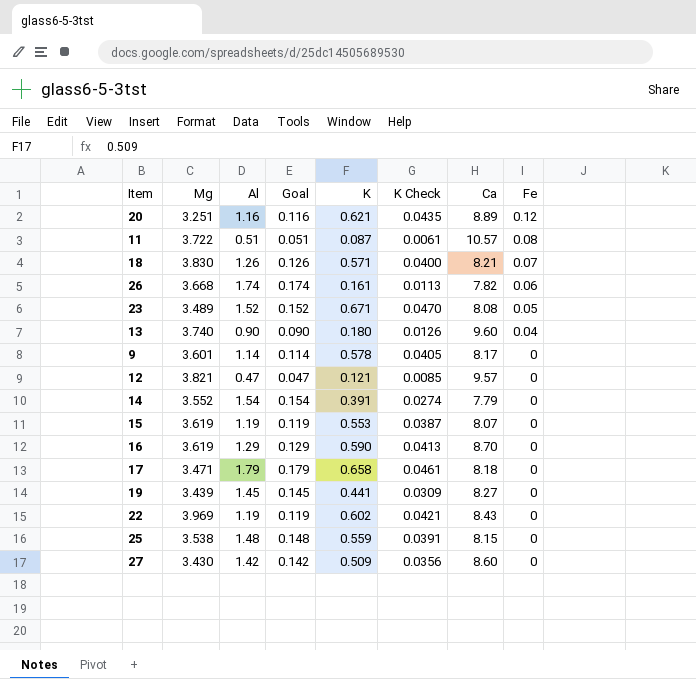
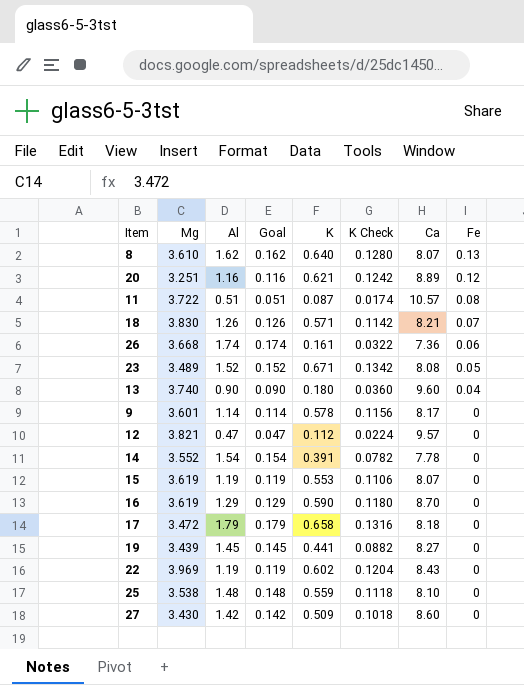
column K Check | formula: [K] * 0.07 -> [K] * 0.2
row 8: none -> 3.610 | 1.62 | 0.162 | 0.640 | 0.1280 | 8.07 | 0.13
26 | Ca: 7.82 -> 7.36
12 | K: 0.121 -> 0.112
14 | Ca: 7.79 -> 7.78
17 | Mg: 3.471 -> 3.472
25 | Ca: 8.15 -> 8.10

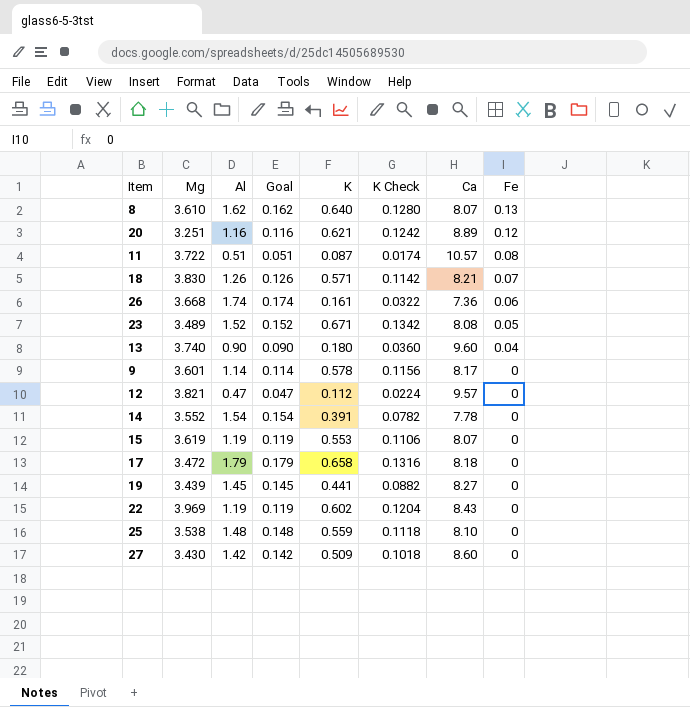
row 16: 3.619 | 1.29 | 0.129 | 0.590 | 0.1180 | 8.70 | 0 -> none

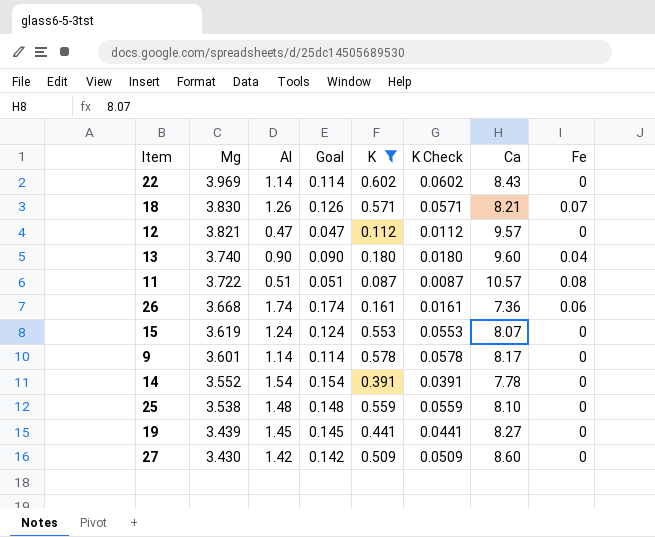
filter: none -> K <= 0.602
row order: Fe descending -> Mg descending
column K Check | formula: [K] * 0.2 -> [K] * 0.1
22 | Al: 1.19 -> 1.14
22 | Goal: 0.119 -> 0.114
15 | Al: 1.19 -> 1.24
15 | Goal: 0.119 -> 0.124

